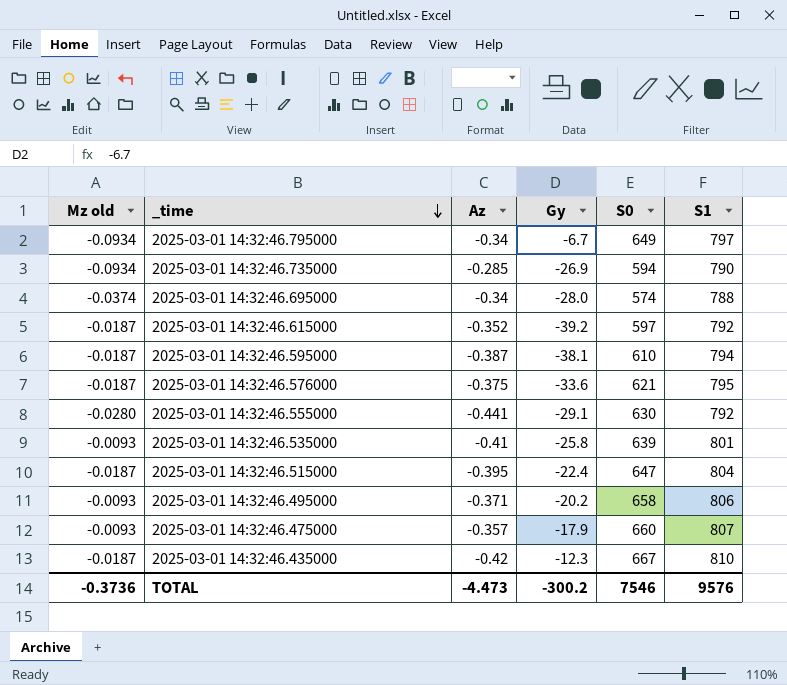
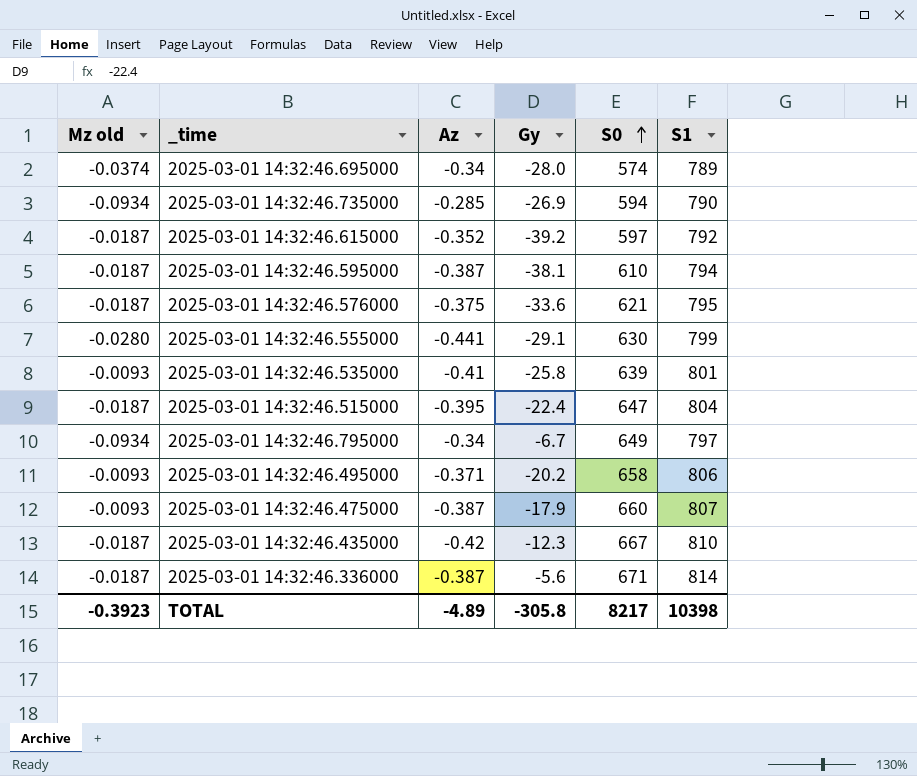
row order: _time descending -> S0 ascending
2025-03-01 14:32:46.695000 | S1: 788 -> 789
2025-03-01 14:32:46.555000 | S1: 792 -> 799
2025-03-01 14:32:46.475000 | Az: -0.357 -> -0.387
row 2025-03-01 14:32:46.336000: none -> -0.0187 | -0.387 | -5.6 | 671 | 814
TOTAL | Mz old: -0.3736 -> -0.3923
TOTAL | Az: -4.473 -> -4.89
TOTAL | Gy: -300.2 -> -305.8
TOTAL | S0: 7546 -> 8217
TOTAL | S1: 9576 -> 10398

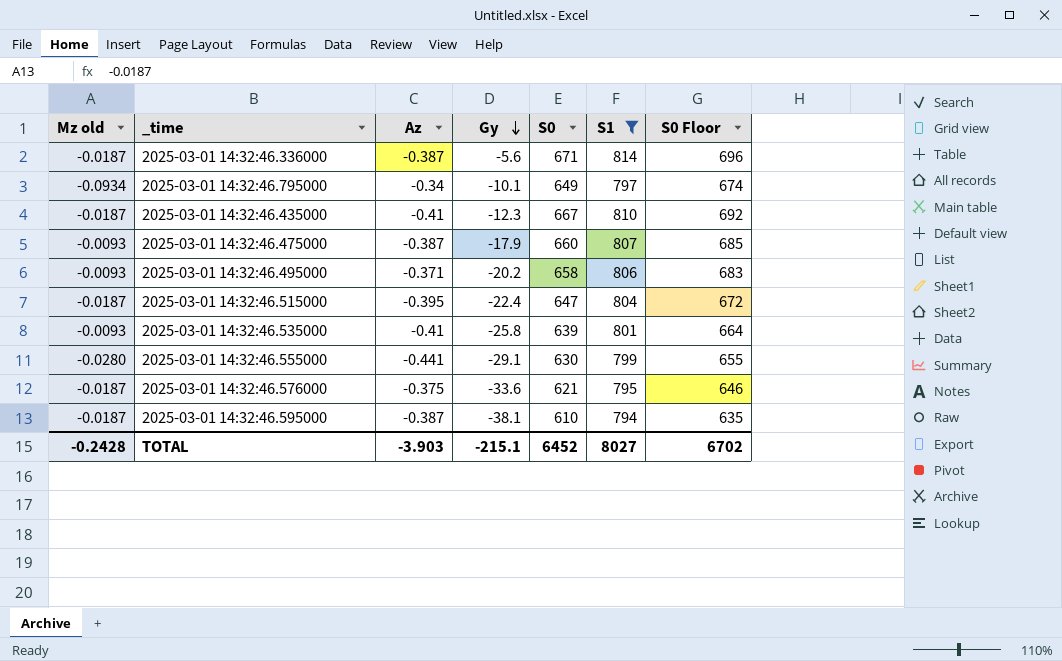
filter: none -> S1 >= 794
row order: S0 ascending -> Gy descending
column S0 Floor | formula: none -> [S0] + 25
2025-03-01 14:32:46.795000 | Gy: -6.7 -> -10.1
2025-03-01 14:32:46.435000 | Az: -0.42 -> -0.41
TOTAL | Mz old: -0.3923 -> -0.2428
TOTAL | Az: -4.89 -> -3.903
TOTAL | Gy: -305.8 -> -215.1
TOTAL | S0: 8217 -> 6452
TOTAL | S1: 10398 -> 8027

